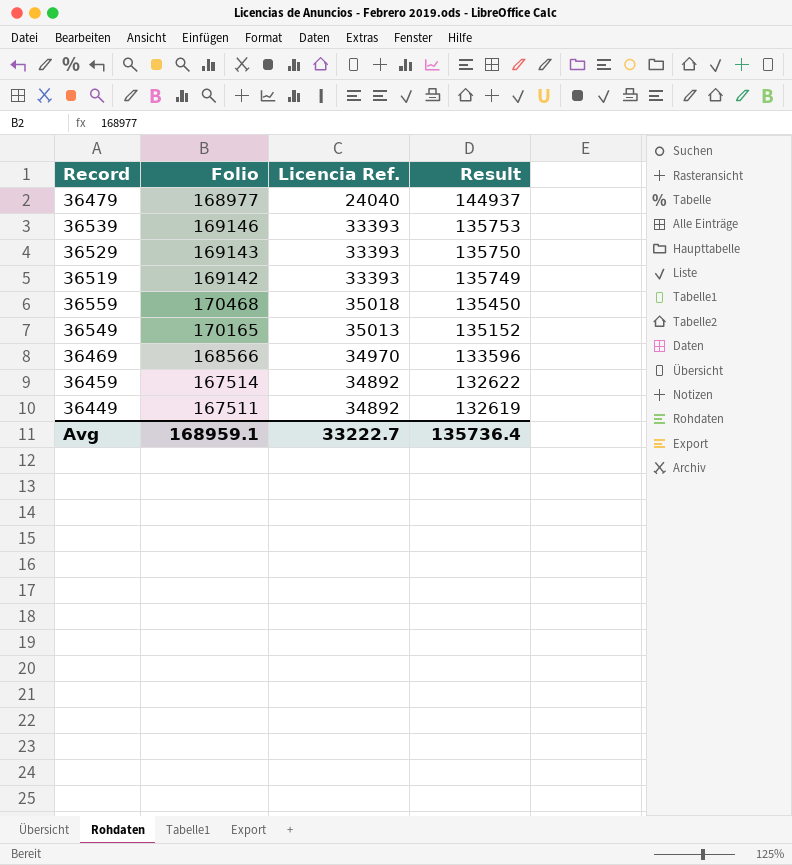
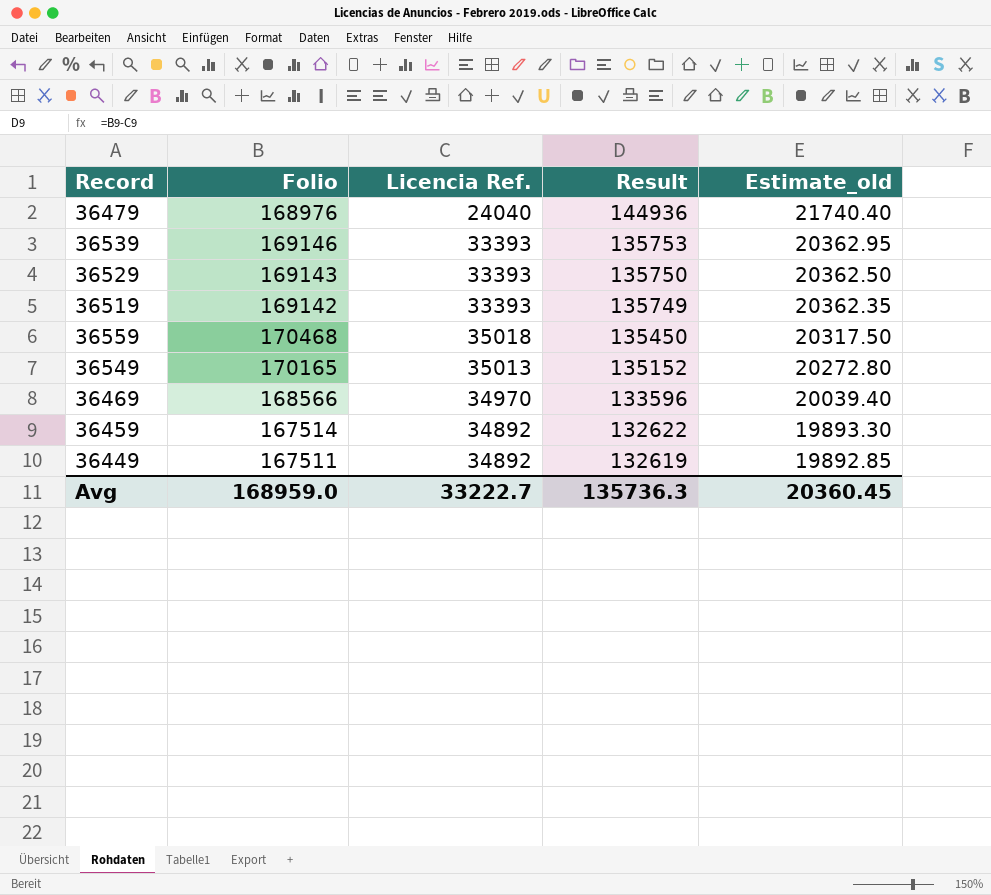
column Estimate_old | formula: none -> [Result] * 0.15
36479 | Folio: 168977 -> 168976
36479 | Result: 144937 -> 144936
Avg | Folio: 168959.1 -> 168959.0
Avg | Result: 135736.4 -> 135736.3

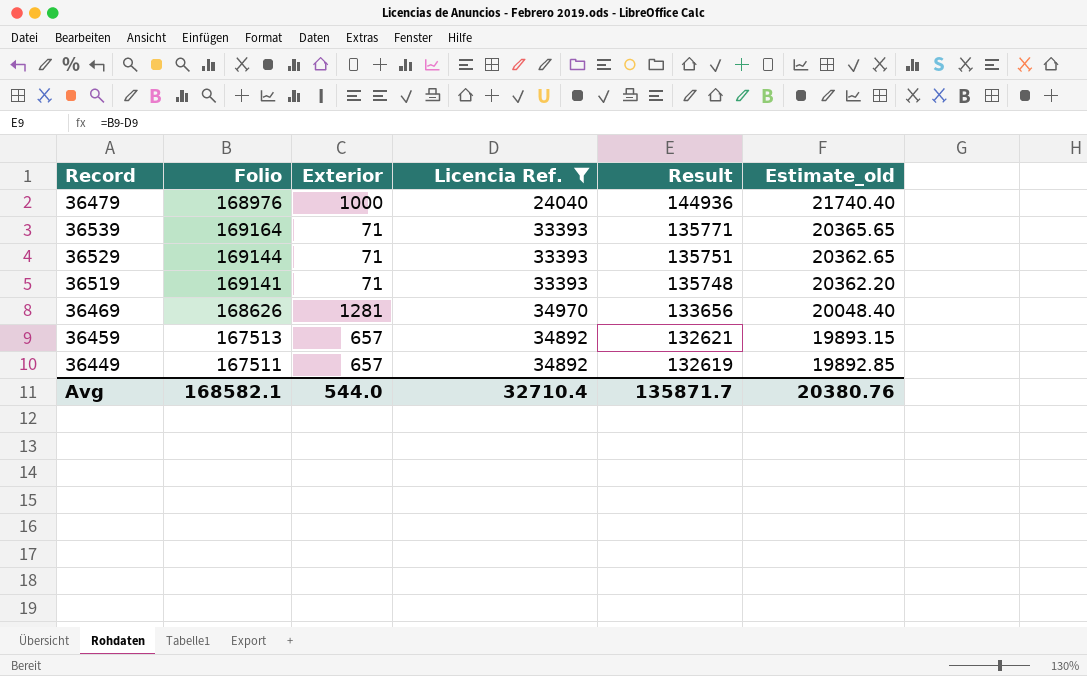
filter: none -> Licencia Ref. <= 34970
column Exterior | position: none -> 3
36539 | Folio: 169146 -> 169164
36539 | Result: 135753 -> 135771
36539 | Estimate_old: 20362.95 -> 20365.65
36529 | Folio: 169143 -> 169144
36529 | Result: 135750 -> 135751
36529 | Estimate_old: 20362.50 -> 20362.65
36519 | Folio: 169142 -> 169141
36519 | Result: 135749 -> 135748
36519 | Estimate_old: 20362.35 -> 20362.20
36469 | Folio: 168566 -> 168626
36469 | Result: 133596 -> 133656
36469 | Estimate_old: 20039.40 -> 20048.40
36459 | Folio: 167514 -> 167513
36459 | Result: 132622 -> 132621
36459 | Estimate_old: 19893.30 -> 19893.15
Avg | Folio: 168959.0 -> 168582.1
Avg | Licencia Ref.: 33222.7 -> 32710.4
Avg | Result: 135736.3 -> 135871.7
Avg | Estimate_old: 20360.45 -> 20380.76

